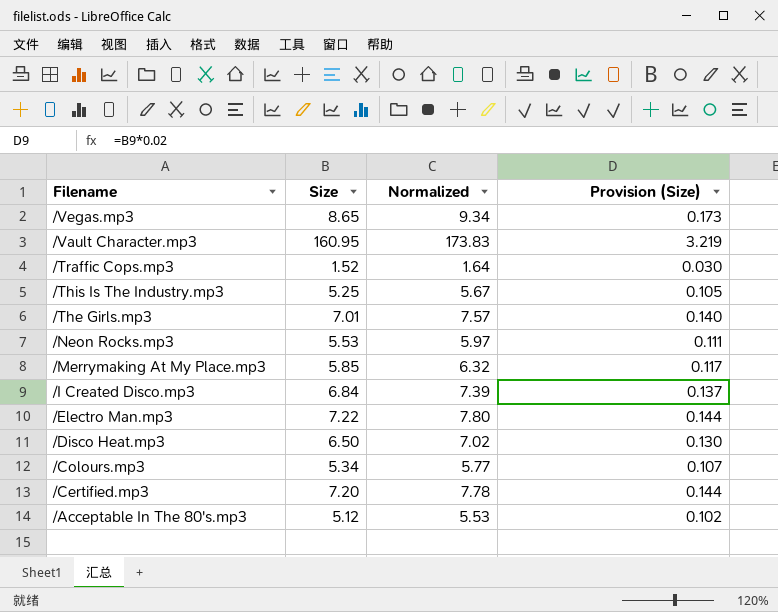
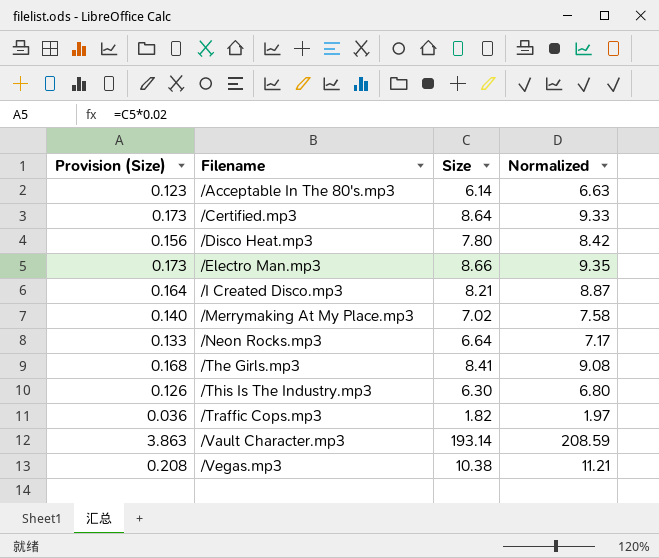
row order: Filename descending -> Filename ascending
column Provision (Size) | position: 4 -> 1
row /Colours.mp3: 5.34 | 5.77 | 0.107 -> none
/Acceptable In The 80's.mp3 | Provision (Size): 0.102 -> 0.123
/Acceptable In The 80's.mp3 | Size: 5.12 -> 6.14
/Acceptable In The 80's.mp3 | Normalized: 5.53 -> 6.63
/Certified.mp3 | Provision (Size): 0.144 -> 0.173
/Certified.mp3 | Size: 7.20 -> 8.64
/Certified.mp3 | Normalized: 7.78 -> 9.33
/Disco Heat.mp3 | Provision (Size): 0.130 -> 0.156
/Disco Heat.mp3 | Size: 6.50 -> 7.80
/Disco Heat.mp3 | Normalized: 7.02 -> 8.42
/Electro Man.mp3 | Provision (Size): 0.144 -> 0.173
/Electro Man.mp3 | Size: 7.22 -> 8.66
/Electro Man.mp3 | Normalized: 7.80 -> 9.35
/I Created Disco.mp3 | Provision (Size): 0.137 -> 0.164
/I Created Disco.mp3 | Size: 6.84 -> 8.21
/I Created Disco.mp3 | Normalized: 7.39 -> 8.87
/Merrymaking At My Place.mp3 | Provision (Size): 0.117 -> 0.140
/Merrymaking At My Place.mp3 | Size: 5.85 -> 7.02
/Merrymaking At My Place.mp3 | Normalized: 6.32 -> 7.58
/Neon Rocks.mp3 | Provision (Size): 0.111 -> 0.133
/Neon Rocks.mp3 | Size: 5.53 -> 6.64
/Neon Rocks.mp3 | Normalized: 5.97 -> 7.17
/The Girls.mp3 | Provision (Size): 0.140 -> 0.168
/The Girls.mp3 | Size: 7.01 -> 8.41
/The Girls.mp3 | Normalized: 7.57 -> 9.08
/This Is The Industry.mp3 | Provision (Size): 0.105 -> 0.126
/This Is The Industry.mp3 | Size: 5.25 -> 6.30
/This Is The Industry.mp3 | Normalized: 5.67 -> 6.80
/Traffic Cops.mp3 | Provision (Size): 0.030 -> 0.036
/Traffic Cops.mp3 | Size: 1.52 -> 1.82
/Traffic Cops.mp3 | Normalized: 1.64 -> 1.97
/Vault Character.mp3 | Provision (Size): 3.219 -> 3.863
/Vault Character.mp3 | Size: 160.95 -> 193.14
/Vault Character.mp3 | Normalized: 173.83 -> 208.59
/Vegas.mp3 | Provision (Size): 0.173 -> 0.208
/Vegas.mp3 | Size: 8.65 -> 10.38
/Vegas.mp3 | Normalized: 9.34 -> 11.21

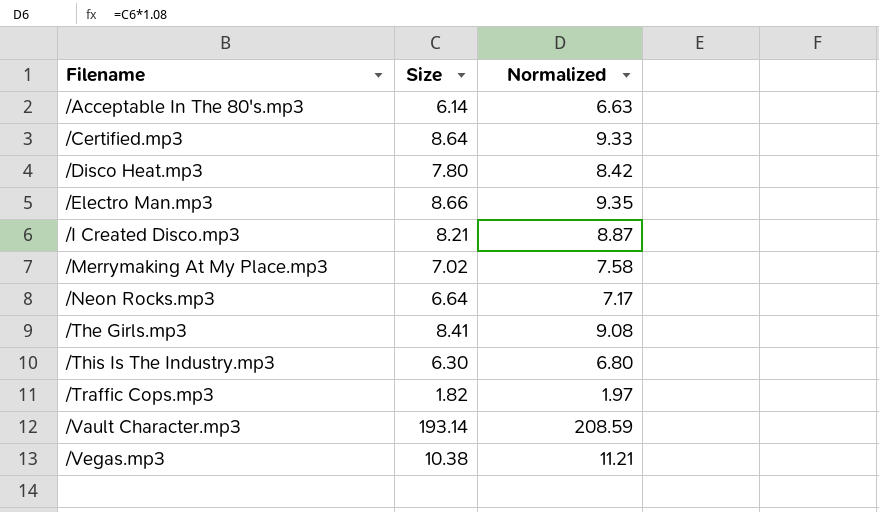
column Provision (Size) | formula: [Size] * 0.02 -> none

